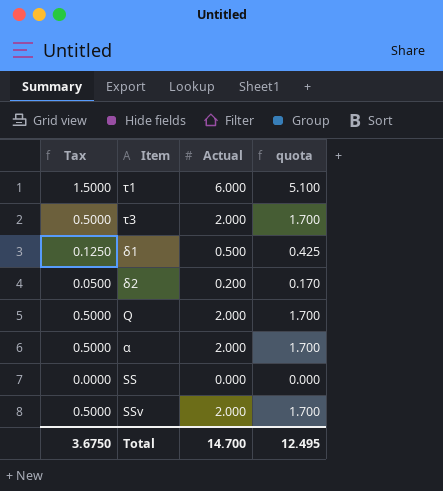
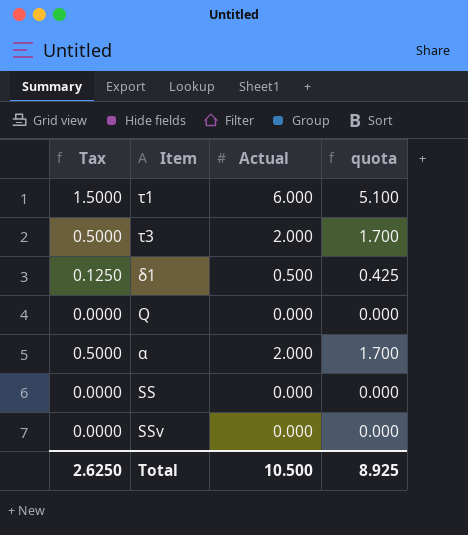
row δ2: 0.0500 | 0.200 | 0.170 -> none
Q | Tax: 0.5000 -> 0.0000
Q | Actual: 2.000 -> 0.000
Q | quota: 1.700 -> 0.000
SSv | Tax: 0.5000 -> 0.0000
SSv | Actual: 2.000 -> 0.000
SSv | quota: 1.700 -> 0.000
Total | Tax: 3.6750 -> 2.6250
Total | Actual: 14.700 -> 10.500
Total | quota: 12.495 -> 8.925

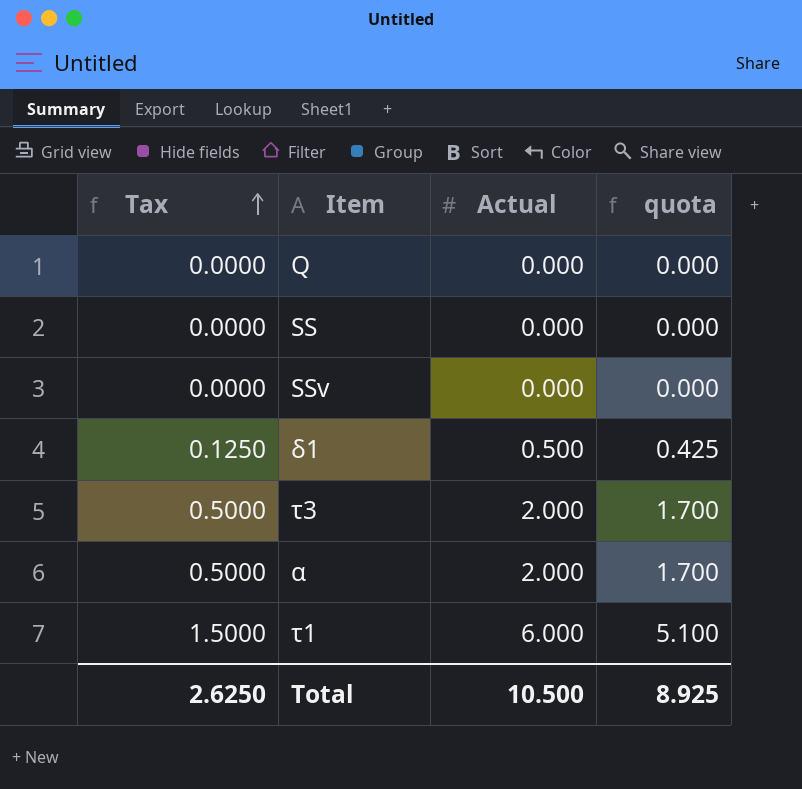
row order: none -> Tax ascending

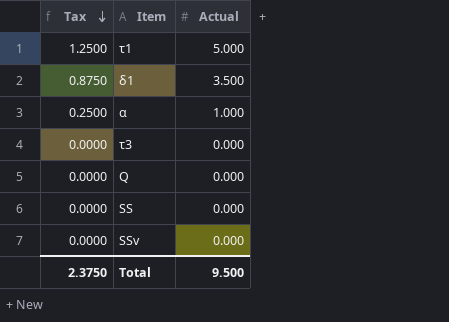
row order: Tax ascending -> Tax descending
column quota | formula: [Actual] * 0.85 -> none
τ1 | Tax: 1.5000 -> 1.2500
τ1 | Actual: 6.000 -> 5.000
δ1 | Tax: 0.1250 -> 0.8750
δ1 | Actual: 0.500 -> 3.500
α | Tax: 0.5000 -> 0.2500
α | Actual: 2.000 -> 1.000
τ3 | Tax: 0.5000 -> 0.0000
τ3 | Actual: 2.000 -> 0.000
Total | Tax: 2.6250 -> 2.3750
Total | Actual: 10.500 -> 9.500

